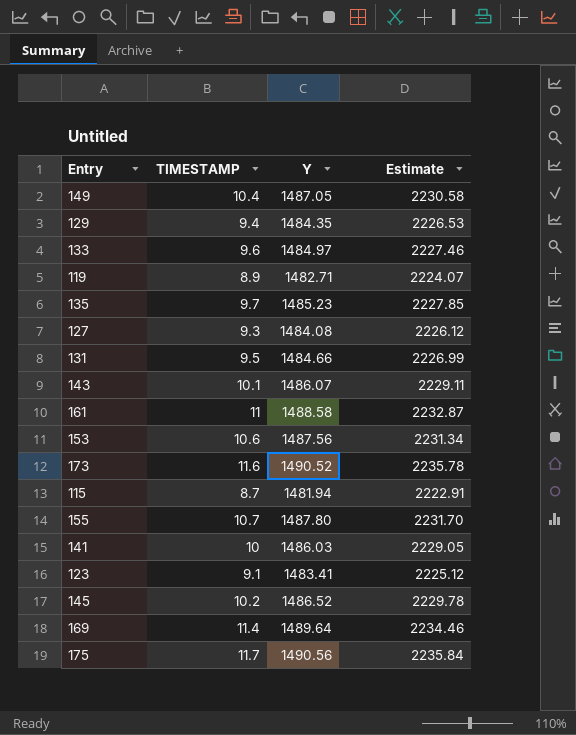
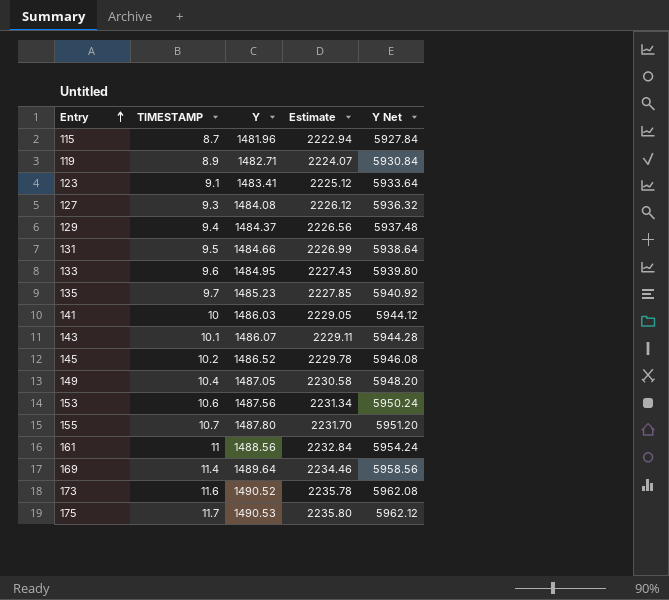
row order: none -> Entry ascending
column Y Net | formula: none -> [Y] * 4
115 | Y: 1481.94 -> 1481.96
115 | Estimate: 2222.91 -> 2222.94
129 | Y: 1484.35 -> 1484.37
129 | Estimate: 2226.53 -> 2226.56
133 | Y: 1484.97 -> 1484.95
133 | Estimate: 2227.46 -> 2227.43
161 | Y: 1488.58 -> 1488.56
161 | Estimate: 2232.87 -> 2232.84
175 | Y: 1490.56 -> 1490.53
175 | Estimate: 2235.84 -> 2235.80

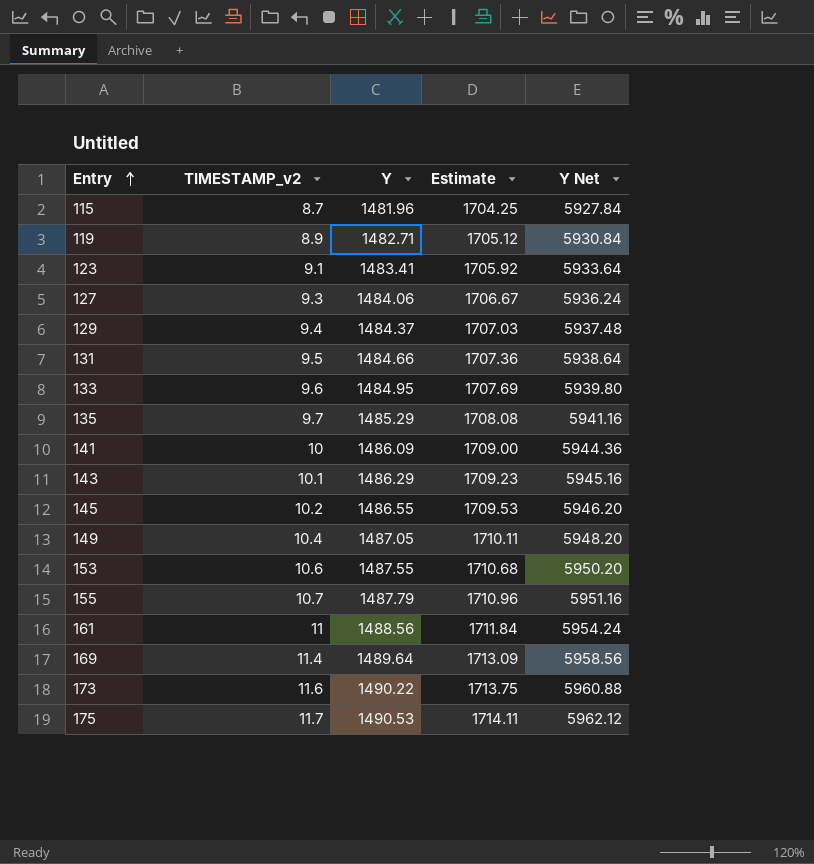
column name: TIMESTAMP -> TIMESTAMP_v2
column Estimate | formula: [Y] * 1.5 -> [Y] * 1.15
127 | Y: 1484.08 -> 1484.06
127 | Y Net: 5936.32 -> 5936.24
135 | Y: 1485.23 -> 1485.29
135 | Y Net: 5940.92 -> 5941.16
141 | Y: 1486.03 -> 1486.09
141 | Y Net: 5944.12 -> 5944.36
143 | Y: 1486.07 -> 1486.29
143 | Y Net: 5944.28 -> 5945.16
145 | Y: 1486.52 -> 1486.55
145 | Y Net: 5946.08 -> 5946.20
153 | Y: 1487.56 -> 1487.55
153 | Y Net: 5950.24 -> 5950.20
155 | Y: 1487.80 -> 1487.79
155 | Y Net: 5951.20 -> 5951.16
173 | Y: 1490.52 -> 1490.22
173 | Y Net: 5962.08 -> 5960.88

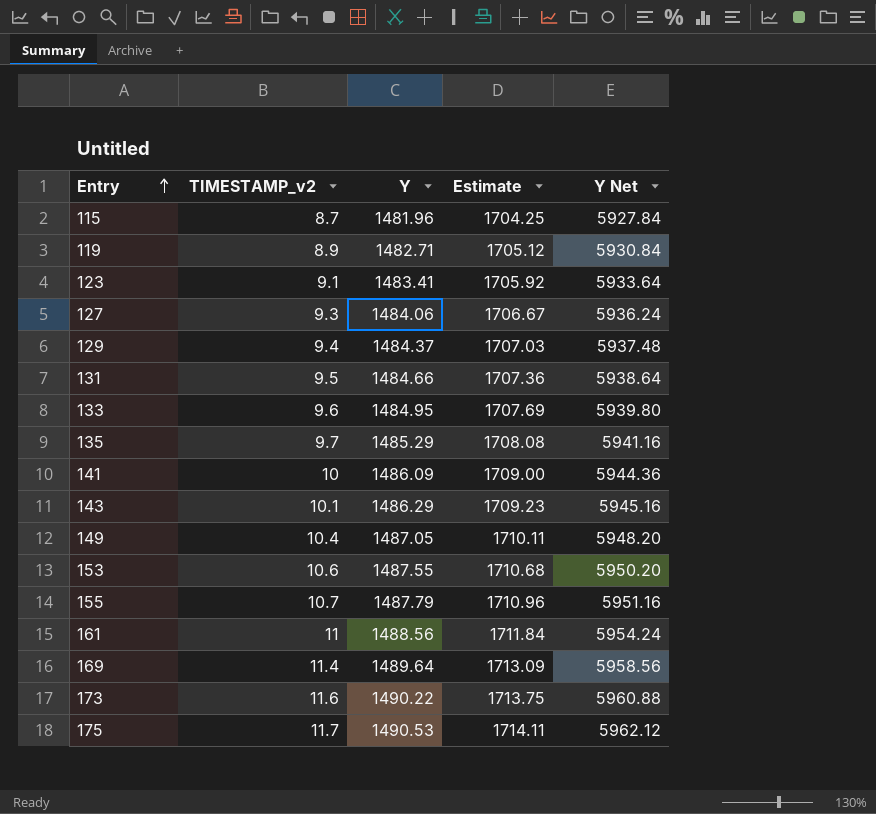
row 145: 10.2 | 1486.55 | 1709.53 | 5946.20 -> none

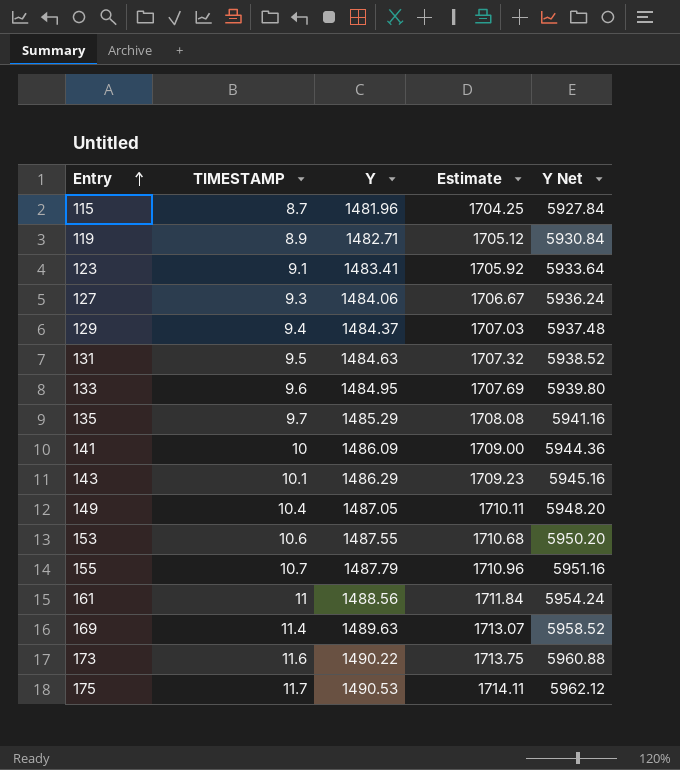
column name: TIMESTAMP_v2 -> TIMESTAMP
131 | Y: 1484.66 -> 1484.63
131 | Estimate: 1707.36 -> 1707.32
131 | Y Net: 5938.64 -> 5938.52
169 | Y: 1489.64 -> 1489.63
169 | Estimate: 1713.09 -> 1713.07
169 | Y Net: 5958.56 -> 5958.52

